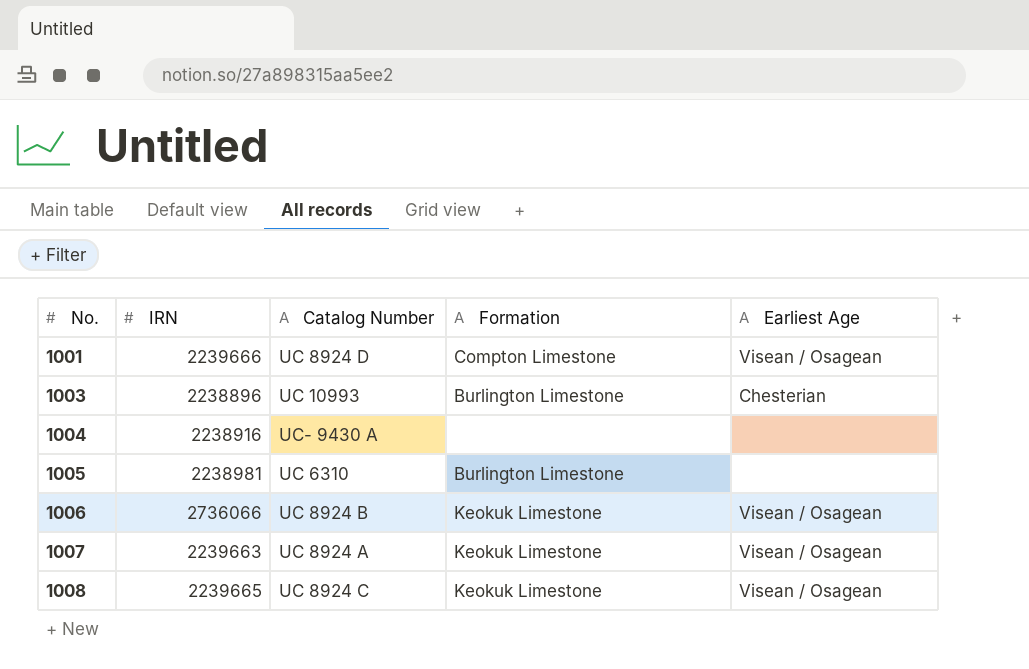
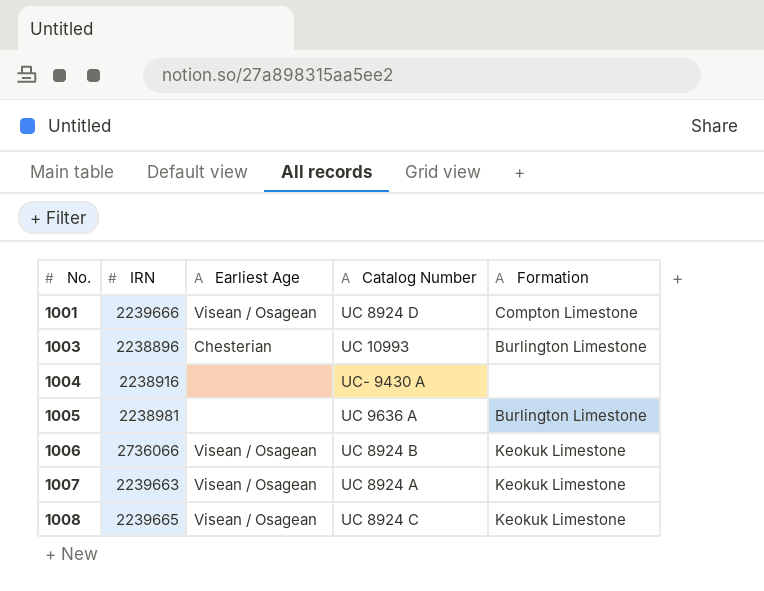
column Earliest Age | position: 5 -> 3
1005 | Catalog Number: UC 6310 -> UC 9636 A

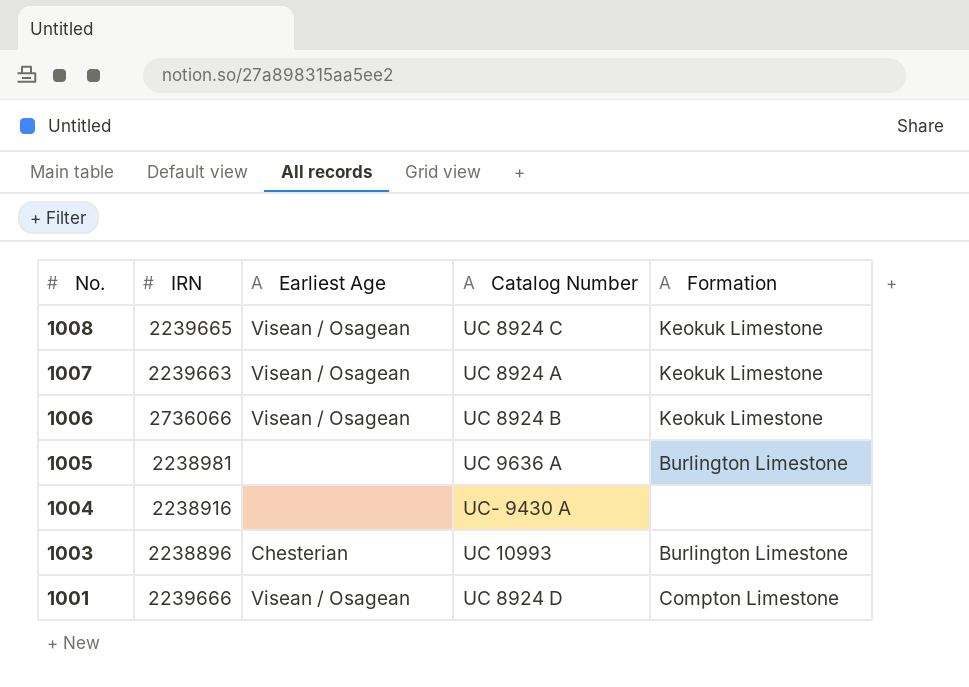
row order: No. ascending -> No. descending

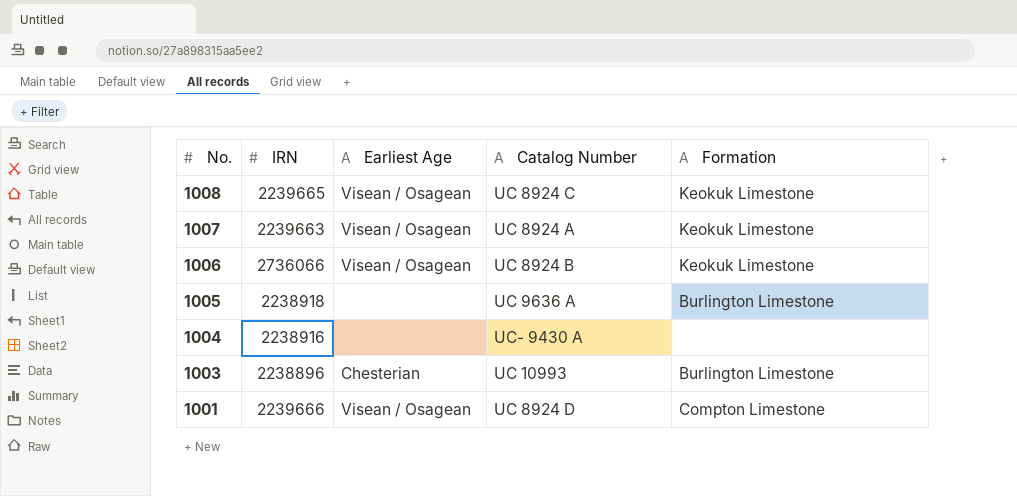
1005 | IRN: 2238981 -> 2238918

